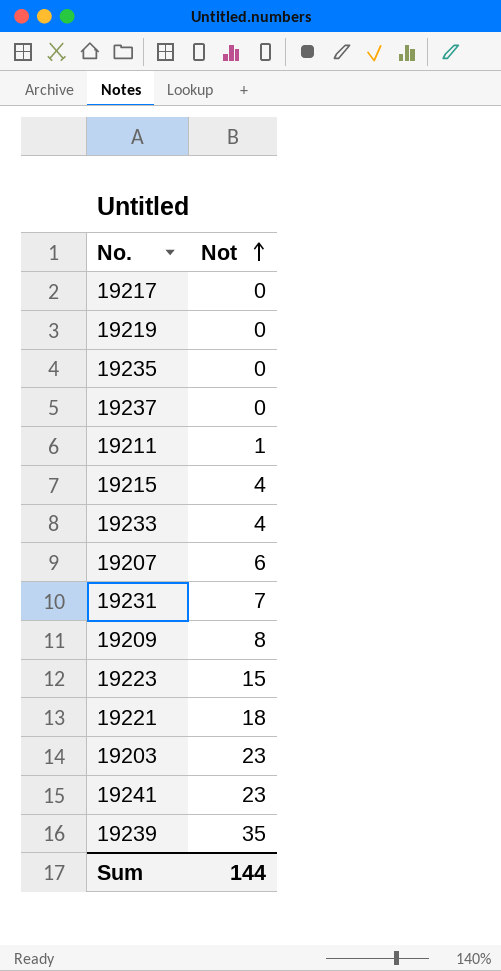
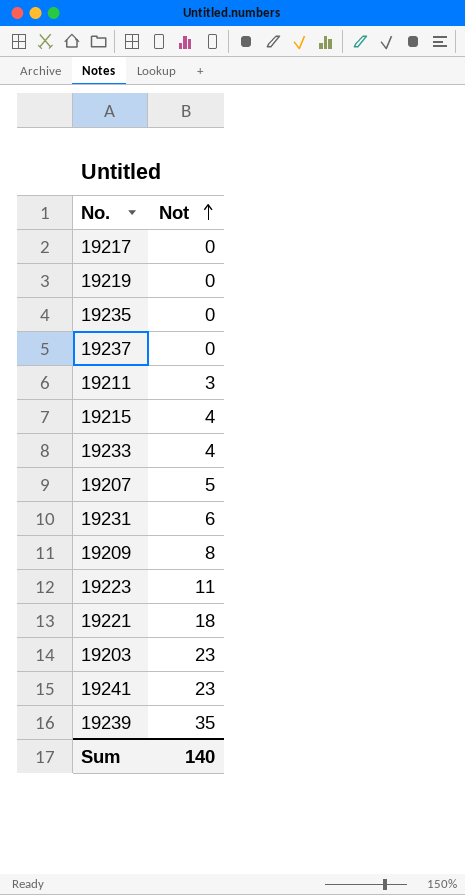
19211 | Not: 1 -> 3
19207 | Not: 6 -> 5
19231 | Not: 7 -> 6
19223 | Not: 15 -> 11
Sum | Not: 144 -> 140

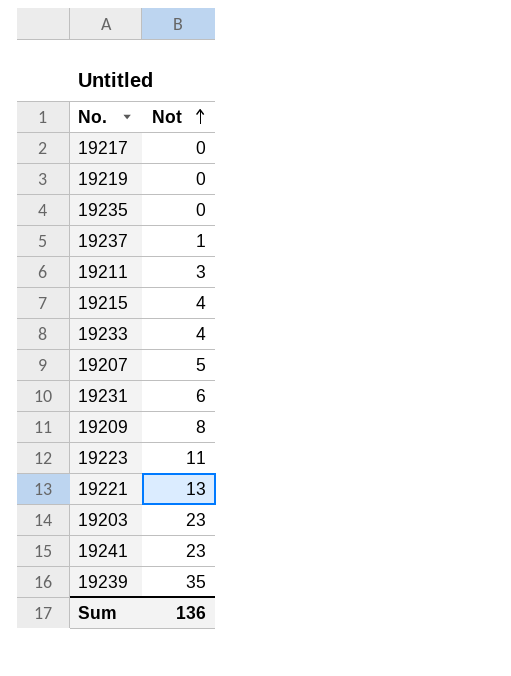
19237 | Not: 0 -> 1
19221 | Not: 18 -> 13
Sum | Not: 140 -> 136

